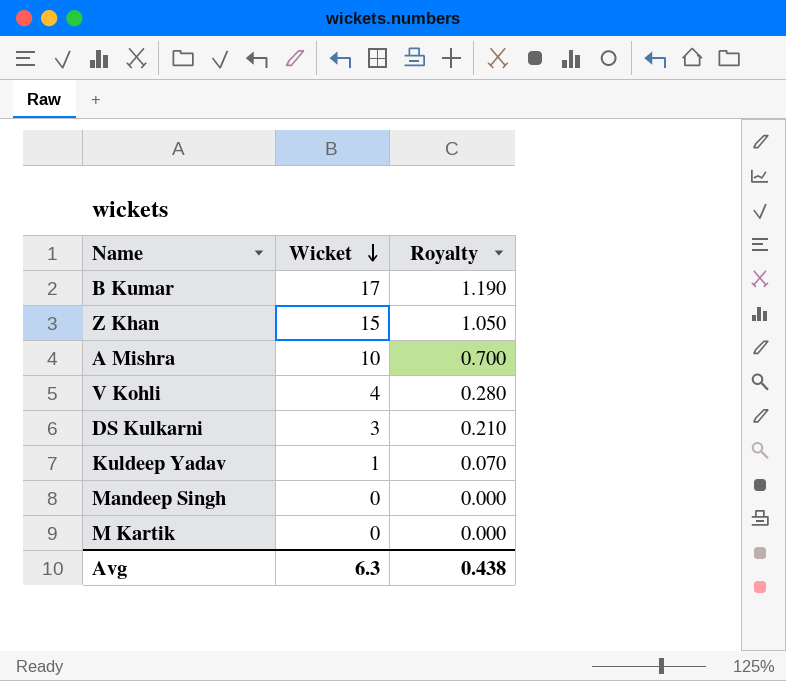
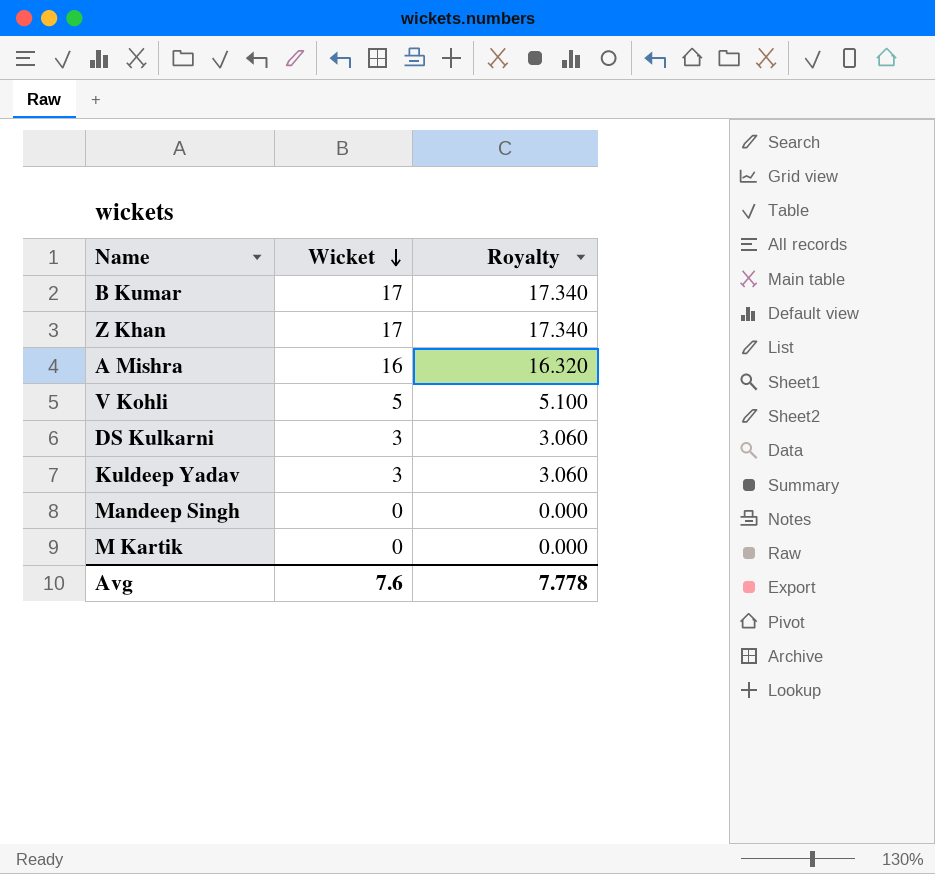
column Royalty | formula: [Wicket] * 0.07 -> [Wicket] * 1.02
Z Khan | Wicket: 15 -> 17
A Mishra | Wicket: 10 -> 16
V Kohli | Wicket: 4 -> 5
Kuldeep Yadav | Wicket: 1 -> 3
Avg | Wicket: 6.3 -> 7.6
Avg | Royalty: 0.438 -> 7.778

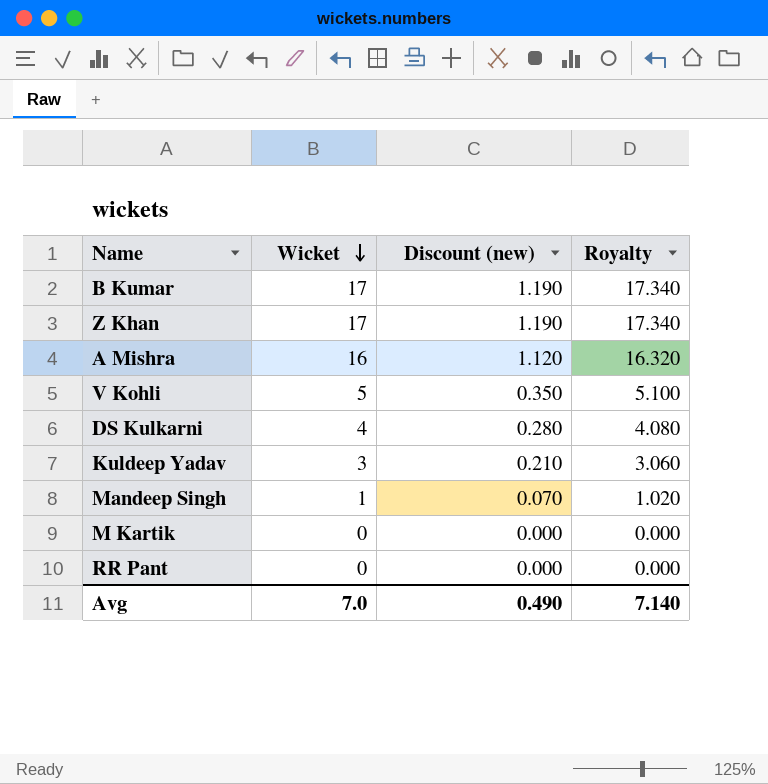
column Discount (new) | formula: none -> [Wicket] * 0.07
DS Kulkarni | Wicket: 3 -> 4
DS Kulkarni | Royalty: 3.060 -> 4.080
Mandeep Singh | Wicket: 0 -> 1
Mandeep Singh | Royalty: 0.000 -> 1.020
row RR Pant: none -> 0 | 0.000 | 0.000
Avg | Wicket: 7.6 -> 7.0
Avg | Royalty: 7.778 -> 7.140

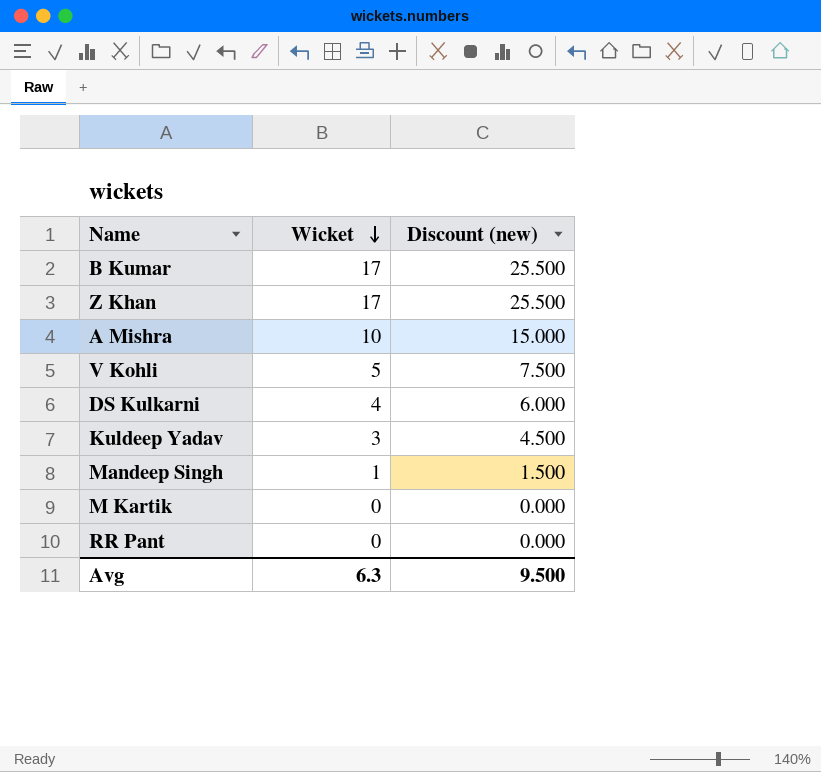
column Royalty | formula: [Wicket] * 1.02 -> none
column Discount (new) | formula: [Wicket] * 0.07 -> [Wicket] * 1.5
A Mishra | Wicket: 16 -> 10
Avg | Wicket: 7.0 -> 6.3
Avg | Discount (new): 0.490 -> 9.500

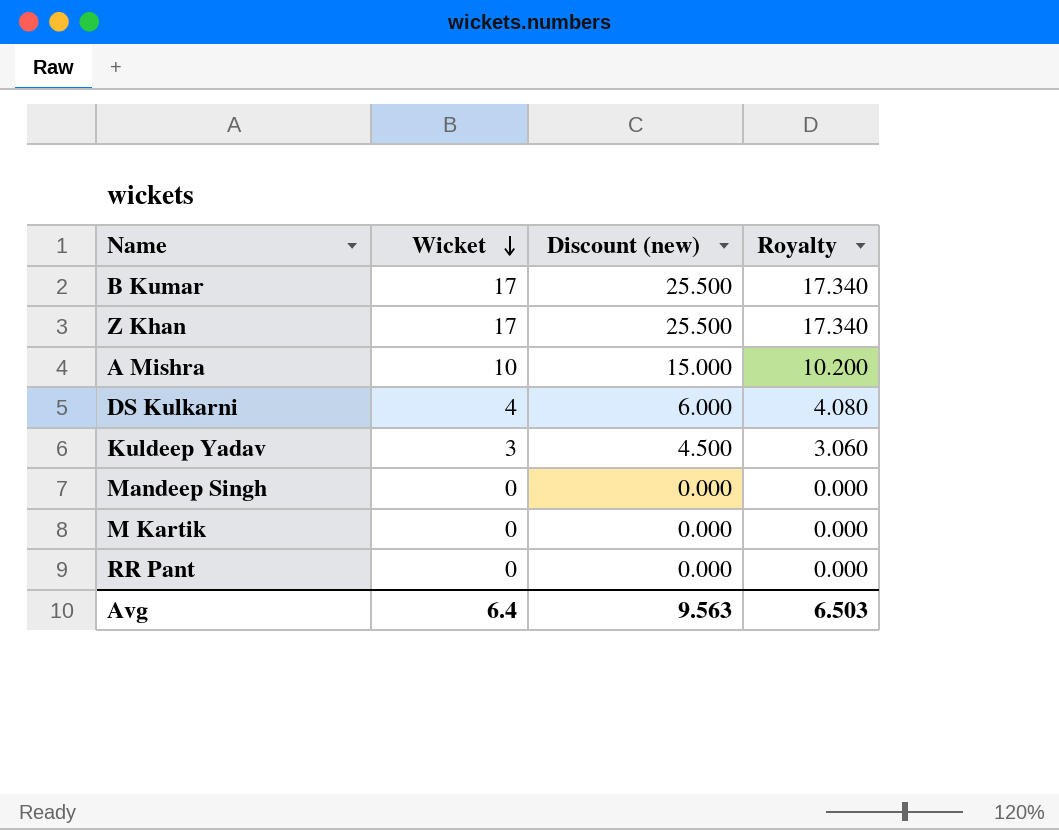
column Royalty | formula: none -> [Wicket] * 1.02
row V Kohli: 5 | 7.500 -> none
Mandeep Singh | Wicket: 1 -> 0
Mandeep Singh | Discount (new): 1.500 -> 0.000
Avg | Wicket: 6.3 -> 6.4
Avg | Discount (new): 9.500 -> 9.563

